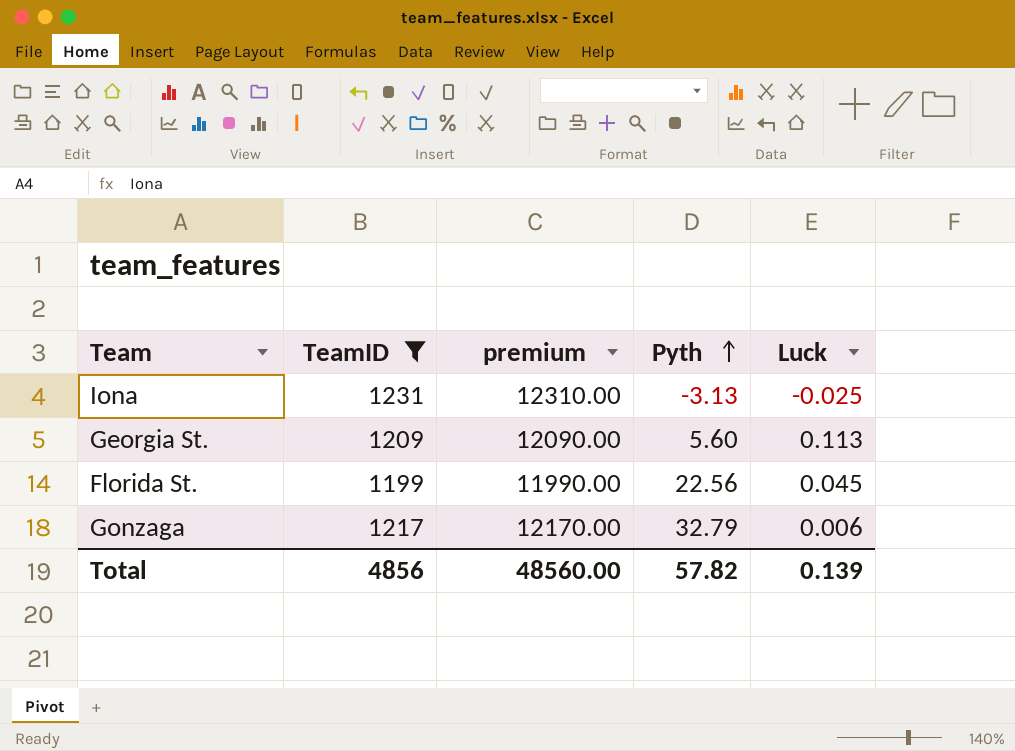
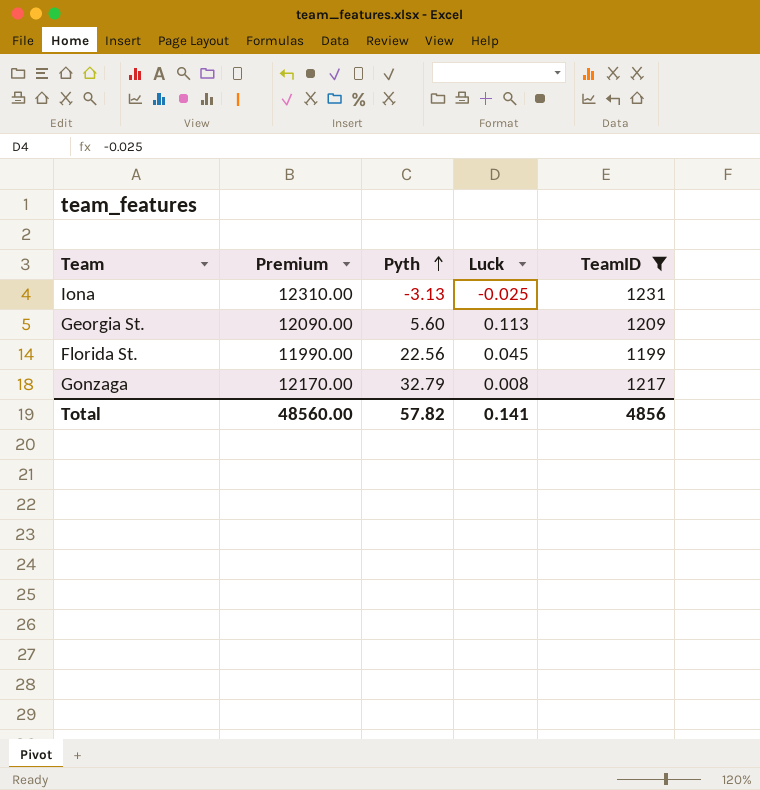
column name: premium -> Premium
column TeamID | position: 2 -> 5
Gonzaga | Luck: 0.006 -> 0.008
Total | Luck: 0.139 -> 0.141

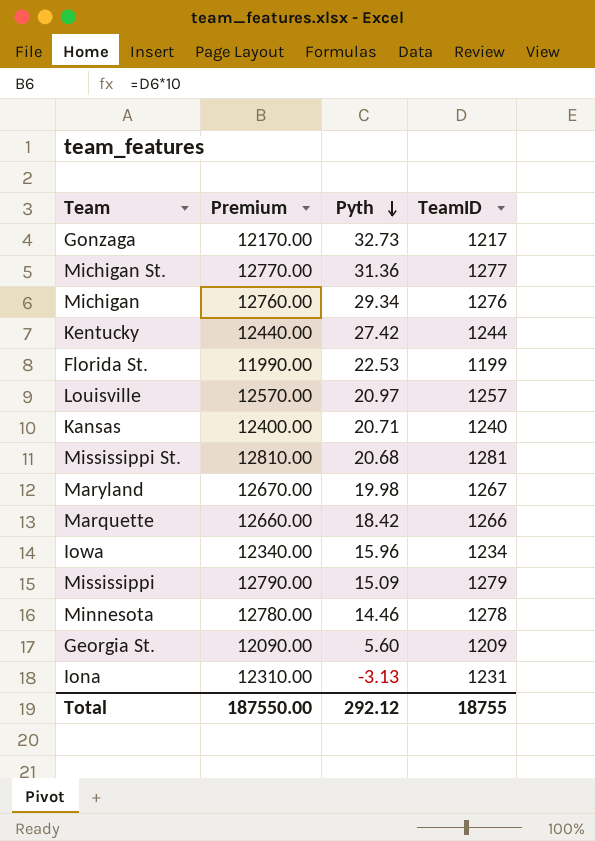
filter: TeamID <= 1231 -> none
row order: Pyth ascending -> Pyth descending
column Luck | position: 4 -> none
Gonzaga | Pyth: 32.79 -> 32.73
Florida St. | Pyth: 22.56 -> 22.53
Total | Premium: 48560.00 -> 187550.00
Total | Pyth: 57.82 -> 292.12
Total | TeamID: 4856 -> 18755

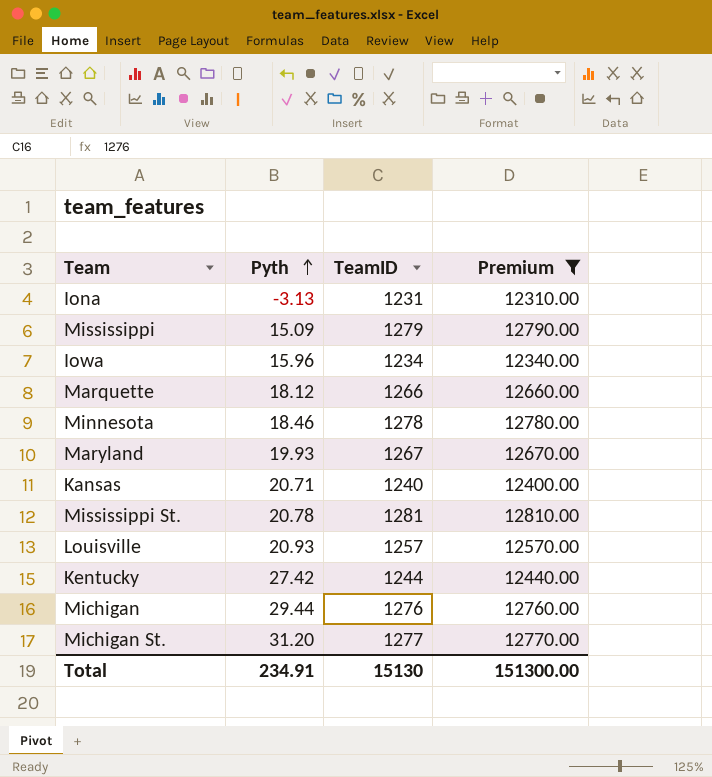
filter: none -> Premium >= 12310.00
row order: Pyth descending -> Pyth ascending
column Premium | position: 2 -> 4
Marquette | Pyth: 18.42 -> 18.12
Minnesota | Pyth: 14.46 -> 18.46
Maryland | Pyth: 19.98 -> 19.93
Mississippi St. | Pyth: 20.68 -> 20.78
Louisville | Pyth: 20.97 -> 20.93
Michigan | Pyth: 29.34 -> 29.44
Michigan St. | Pyth: 31.36 -> 31.20
Total | Pyth: 292.12 -> 234.91
Total | TeamID: 18755 -> 15130
Total | Premium: 187550.00 -> 151300.00

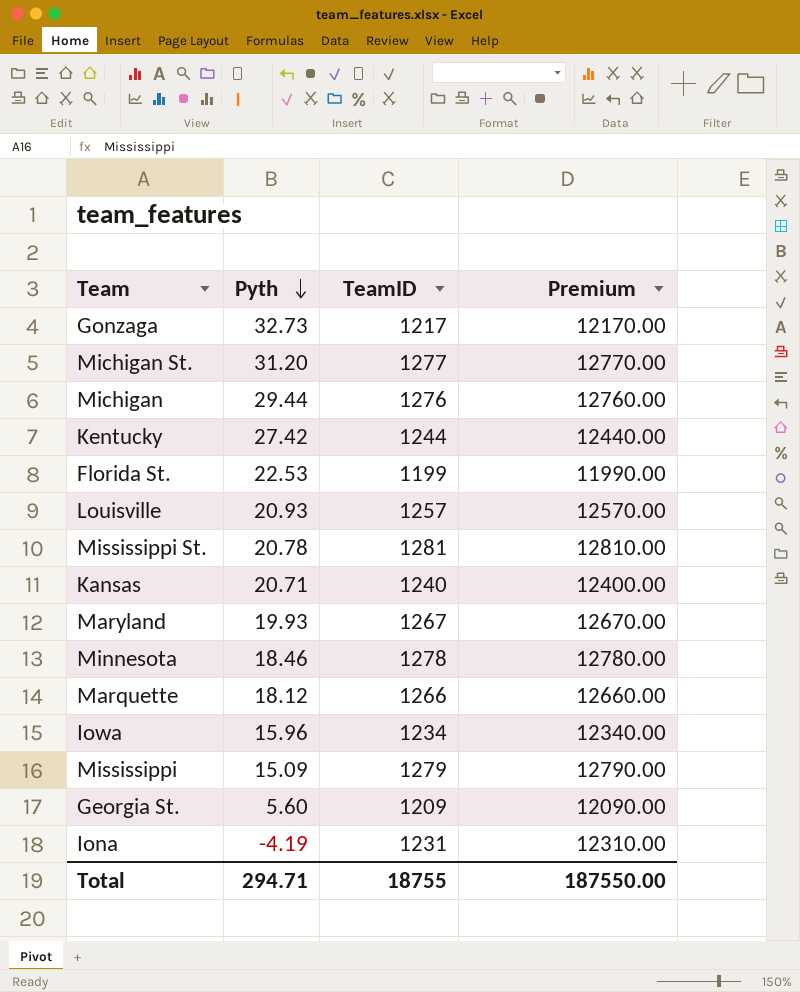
filter: Premium >= 12310.00 -> none
row order: Pyth ascending -> Pyth descending
Iona | Pyth: -3.13 -> -4.19
Total | Pyth: 234.91 -> 294.71
Total | TeamID: 15130 -> 18755
Total | Premium: 151300.00 -> 187550.00

